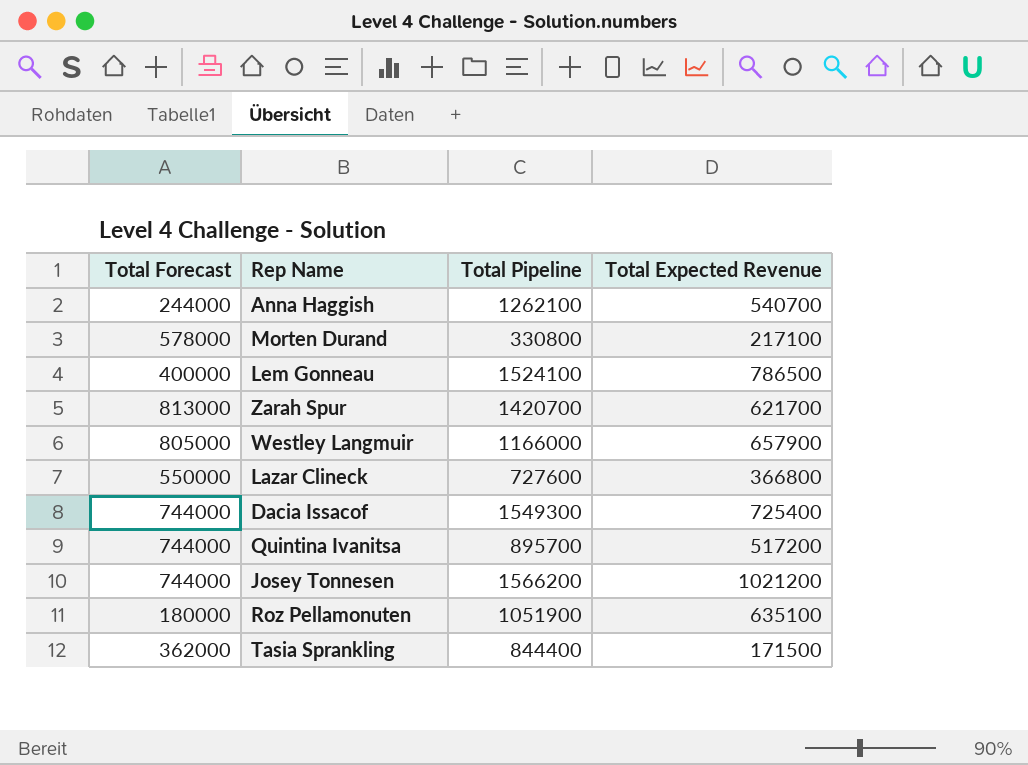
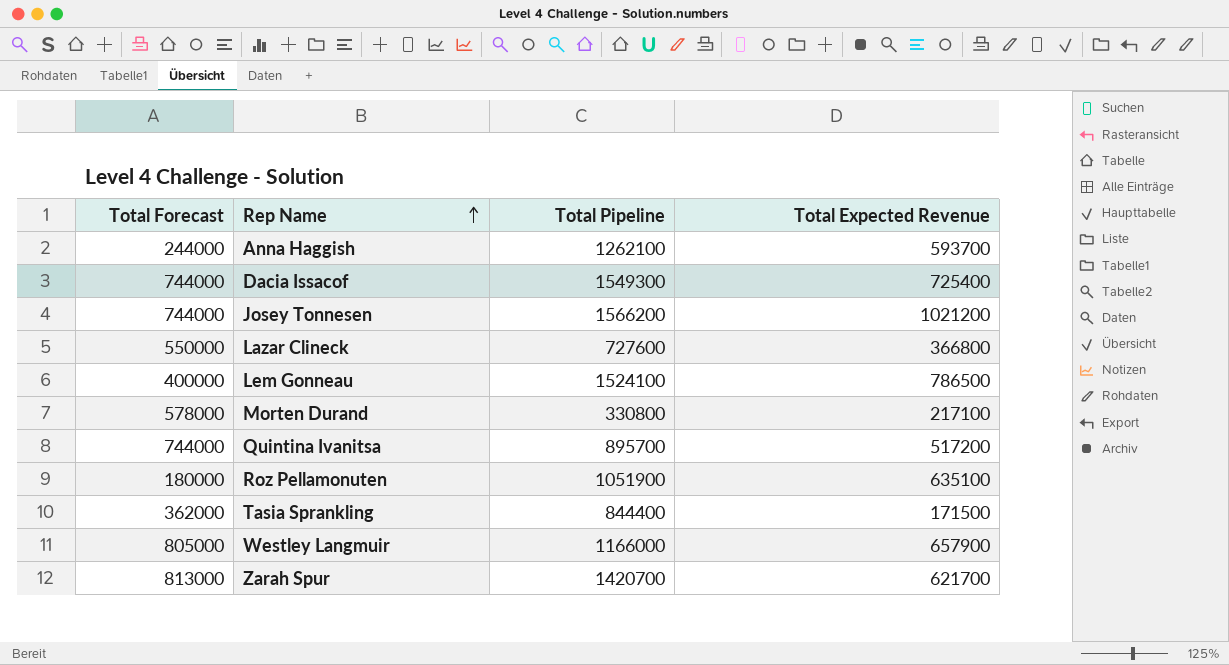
row order: none -> Rep Name ascending
Anna Haggish | Total Expected Revenue: 540700 -> 593700

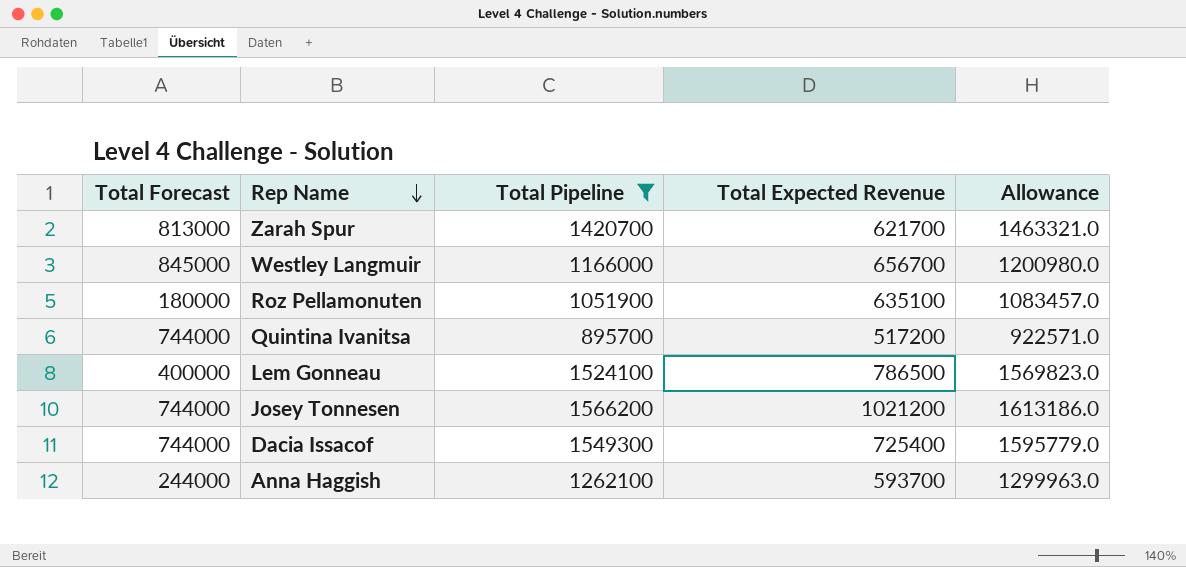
filter: none -> Total Pipeline >= 895700
row order: Rep Name ascending -> Rep Name descending
column Allowance | formula: none -> [Total Pipeline] * 1.03
Westley Langmuir | Total Forecast: 805000 -> 845000
Westley Langmuir | Total Expected Revenue: 657900 -> 656700

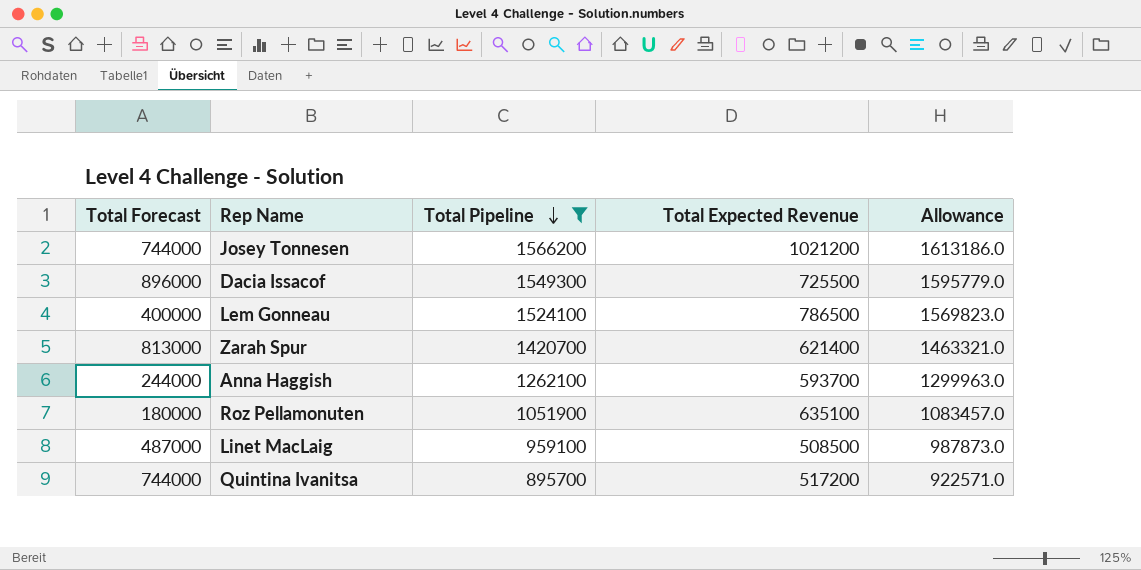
row order: Rep Name descending -> Total Pipeline descending
row Westley Langmuir: 845000 | 1166000 | 656700 | 1200980.0 -> none
Dacia Issacof | Total Forecast: 744000 -> 896000
Dacia Issacof | Total Expected Revenue: 725400 -> 725500
Zarah Spur | Total Expected Revenue: 621700 -> 621400
row Linet MacLaig: none -> 487000 | 959100 | 508500 | 987873.0

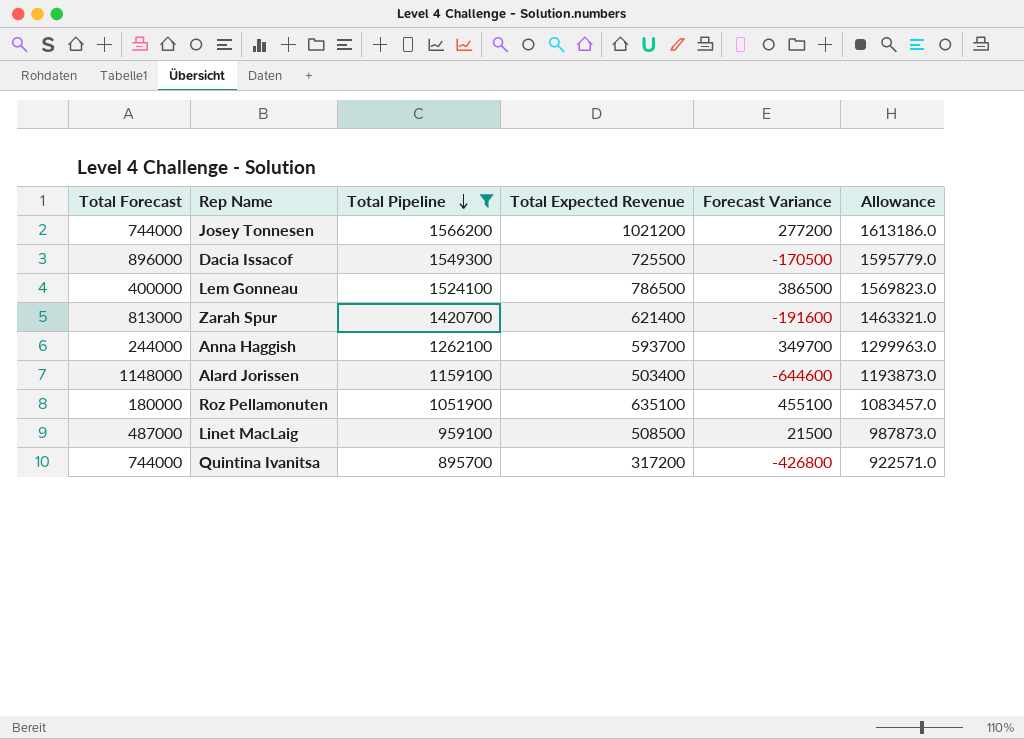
column Forecast Variance | formula: none -> [Total Expected Revenue] - [Total Forecast]
row Alard Jorissen: none -> 1148000 | 1159100 | 503400 | -644600 | 1193873.0
Quintina Ivanitsa | Total Expected Revenue: 517200 -> 317200

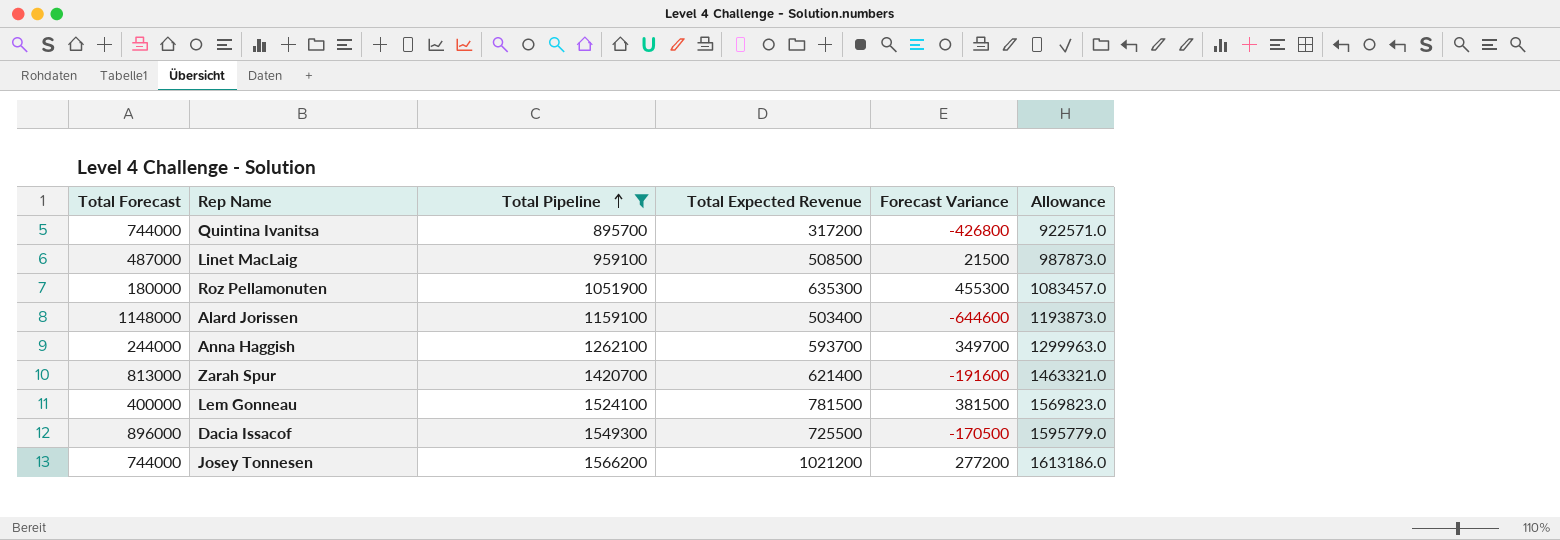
row order: Total Pipeline descending -> Total Pipeline ascending
Roz Pellamonuten | Total Expected Revenue: 635100 -> 635300
Roz Pellamonuten | Forecast Variance: 455100 -> 455300
Lem Gonneau | Total Expected Revenue: 786500 -> 781500
Lem Gonneau | Forecast Variance: 386500 -> 381500

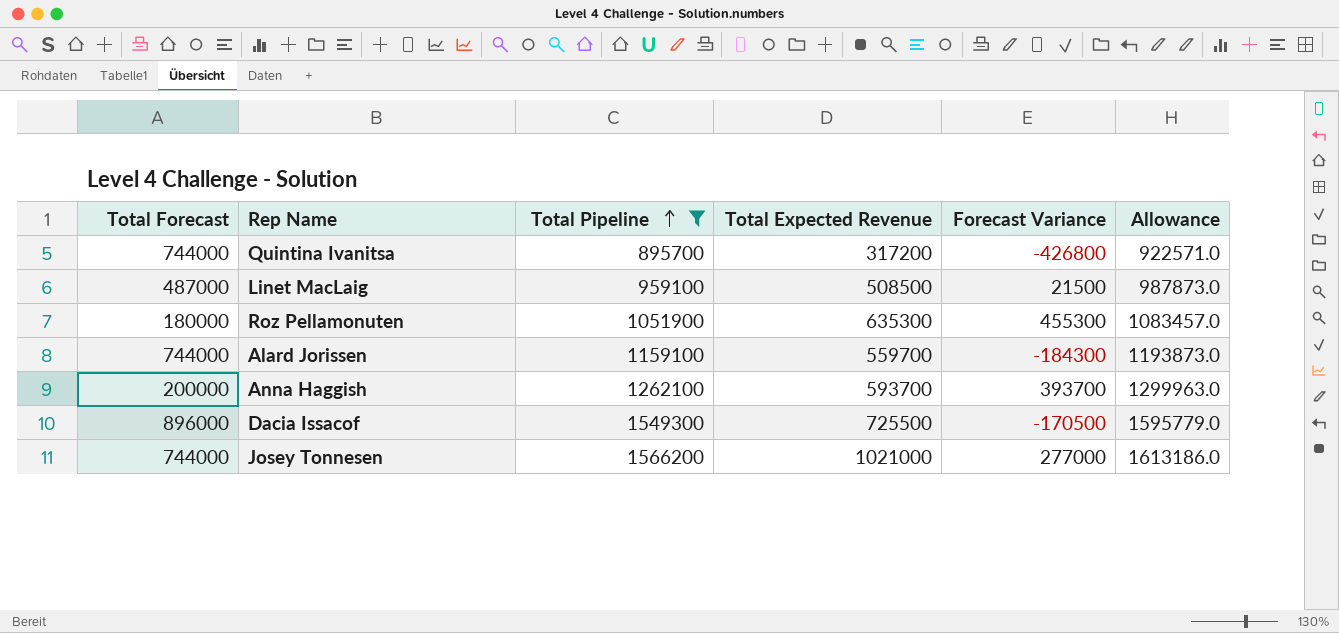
row Zarah Spur: 813000 | 1420700 | 621400 | -191600 | 1463321.0 -> none
row Lem Gonneau: 400000 | 1524100 | 781500 | 381500 | 1569823.0 -> none
Alard Jorissen | Total Forecast: 1148000 -> 744000
Alard Jorissen | Total Expected Revenue: 503400 -> 559700
Alard Jorissen | Forecast Variance: -644600 -> -184300
Anna Haggish | Total Forecast: 244000 -> 200000
Anna Haggish | Forecast Variance: 349700 -> 393700
Josey Tonnesen | Total Expected Revenue: 1021200 -> 1021000
Josey Tonnesen | Forecast Variance: 277200 -> 277000

